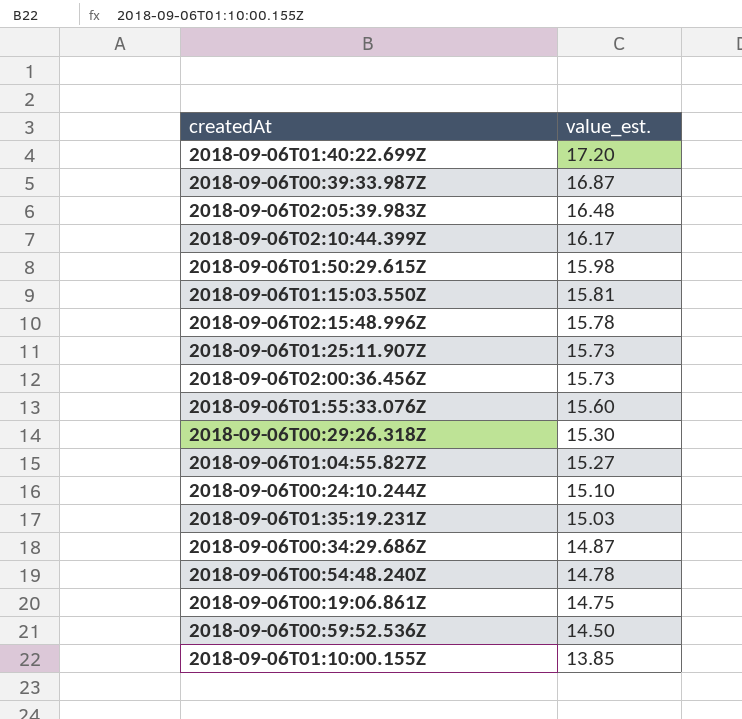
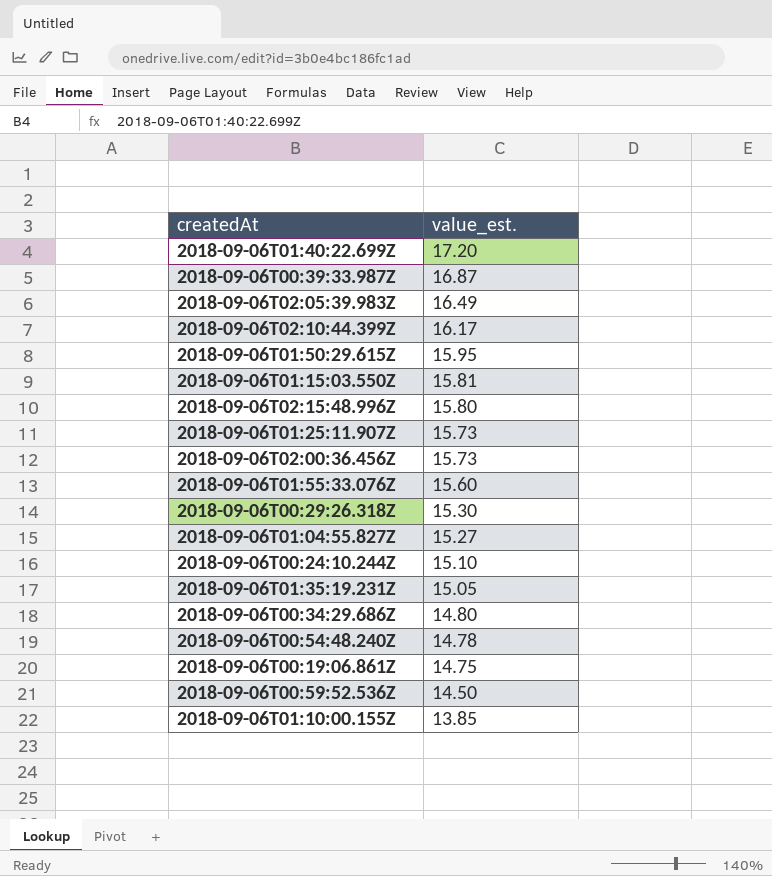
2018-09-06T02:05:39.983Z | value_est.: 16.48 -> 16.49
2018-09-06T01:50:29.615Z | value_est.: 15.98 -> 15.95
2018-09-06T02:15:48.996Z | value_est.: 15.78 -> 15.80
2018-09-06T01:35:19.231Z | value_est.: 15.03 -> 15.05
2018-09-06T00:34:29.686Z | value_est.: 14.87 -> 14.80

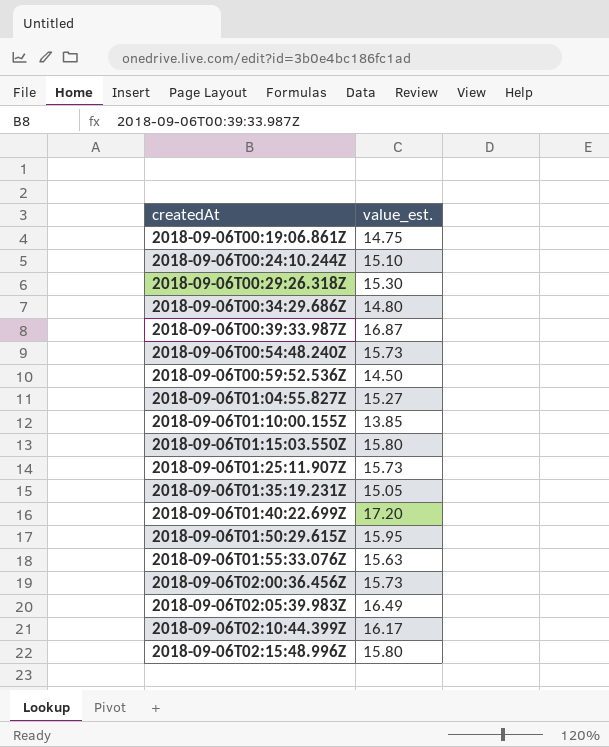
row order: value_est. descending -> createdAt ascending
2018-09-06T00:54:48.240Z | value_est.: 14.78 -> 15.73
2018-09-06T01:15:03.550Z | value_est.: 15.81 -> 15.80
2018-09-06T01:55:33.076Z | value_est.: 15.60 -> 15.63

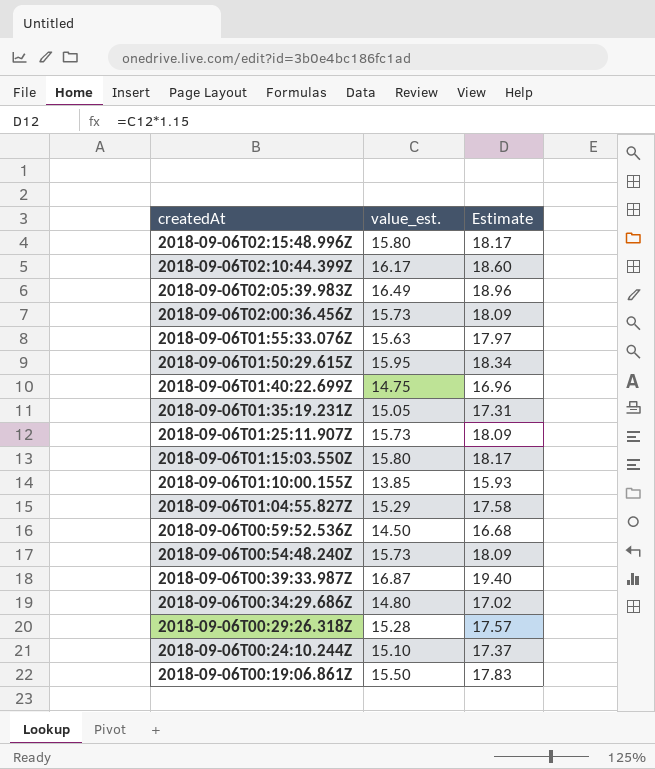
row order: createdAt ascending -> createdAt descending
column Estimate | formula: none -> [value_est.] * 1.15
2018-09-06T01:40:22.699Z | value_est.: 17.20 -> 14.75
2018-09-06T01:04:55.827Z | value_est.: 15.27 -> 15.29
2018-09-06T00:29:26.318Z | value_est.: 15.30 -> 15.28
2018-09-06T00:19:06.861Z | value_est.: 14.75 -> 15.50

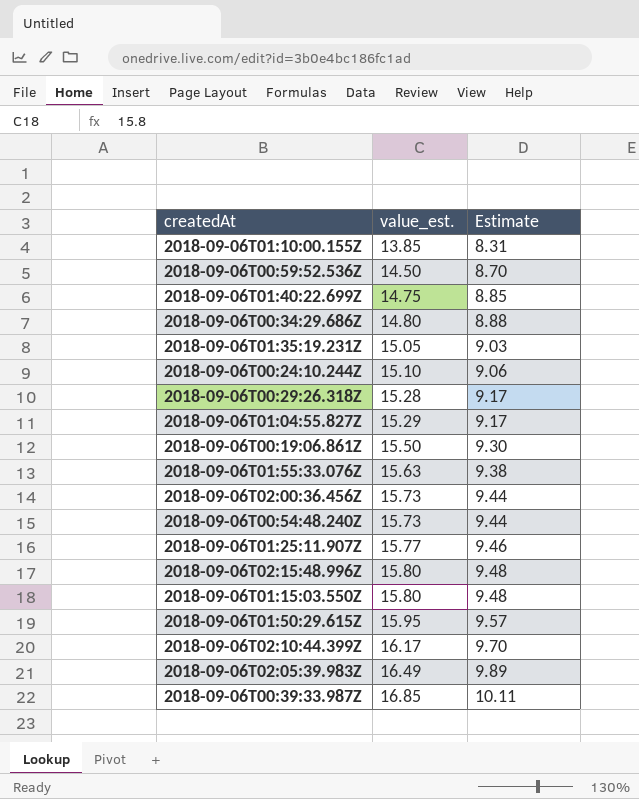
row order: createdAt descending -> value_est. ascending
column Estimate | formula: [value_est.] * 1.15 -> [value_est.] * 0.6
2018-09-06T01:25:11.907Z | value_est.: 15.73 -> 15.77
2018-09-06T00:39:33.987Z | value_est.: 16.87 -> 16.85

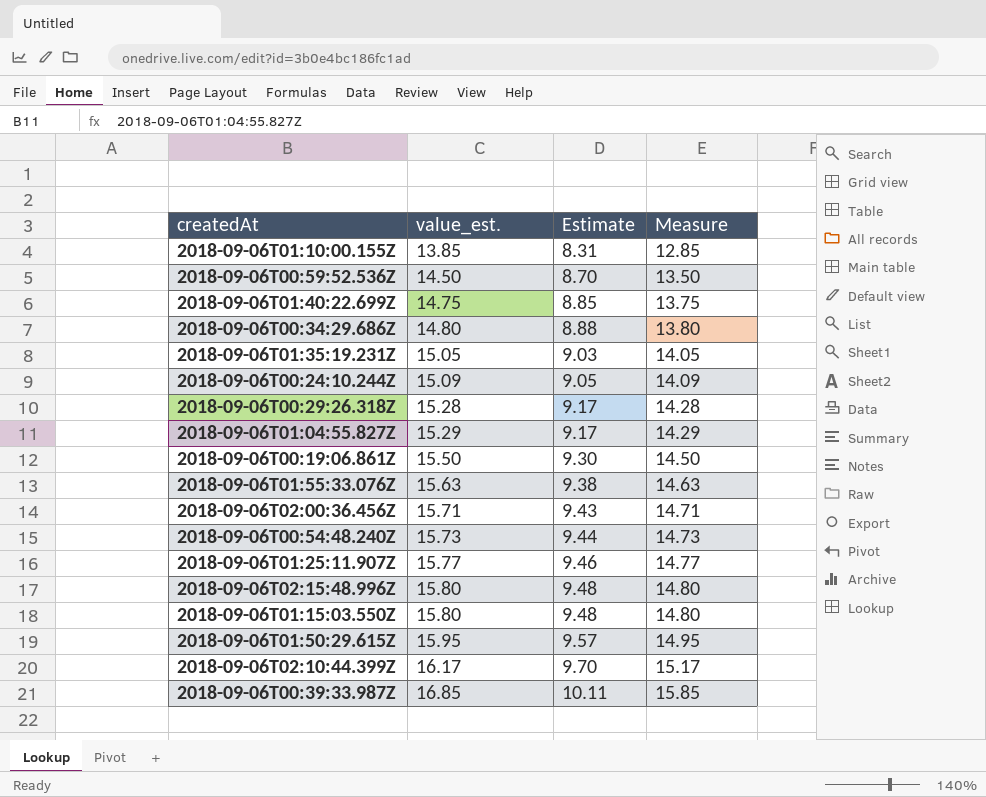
column Measure | formula: none -> [value_est.] - 1
row 2018-09-06T02:05:39.983Z: 16.49 | 9.89 -> none
2018-09-06T00:24:10.244Z | value_est.: 15.10 -> 15.09
2018-09-06T00:24:10.244Z | Estimate: 9.06 -> 9.05
2018-09-06T02:00:36.456Z | value_est.: 15.73 -> 15.71
2018-09-06T02:00:36.456Z | Estimate: 9.44 -> 9.43

